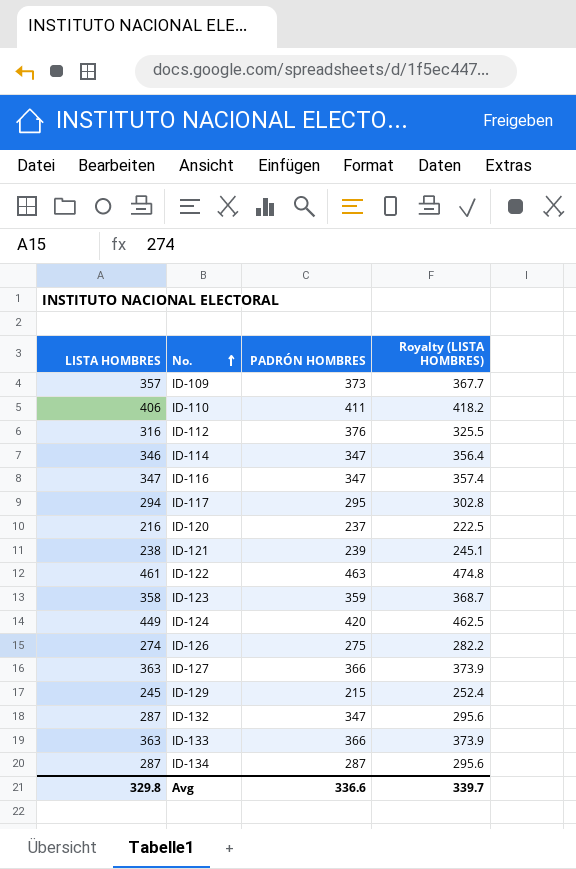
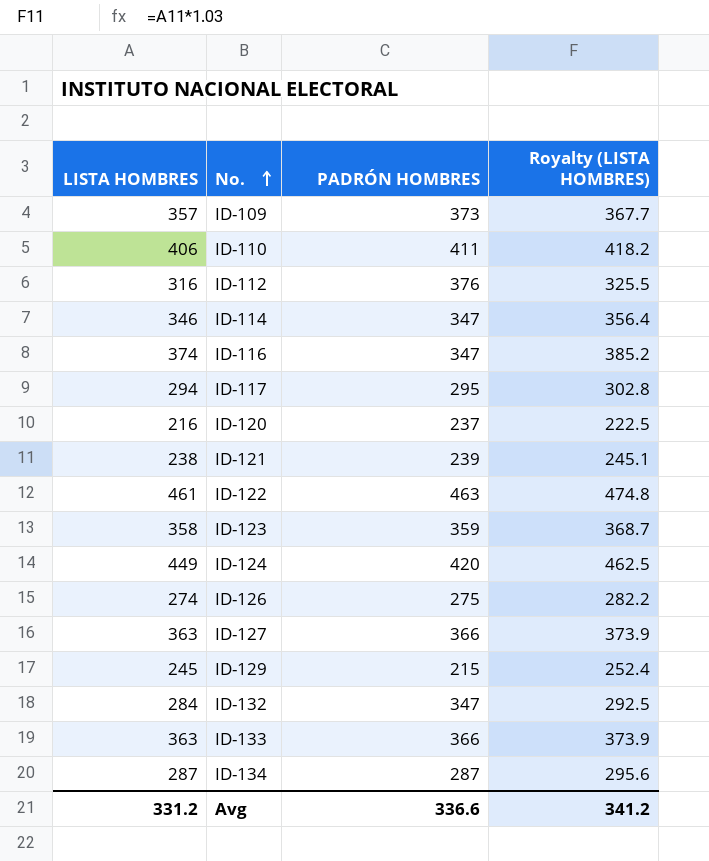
ID-116 | LISTA HOMBRES: 347 -> 374
ID-116 | Royalty (LISTA HOMBRES): 357.4 -> 385.2
ID-132 | LISTA HOMBRES: 287 -> 284
ID-132 | Royalty (LISTA HOMBRES): 295.6 -> 292.5
Avg | LISTA HOMBRES: 329.8 -> 331.2
Avg | Royalty (LISTA HOMBRES): 339.7 -> 341.2

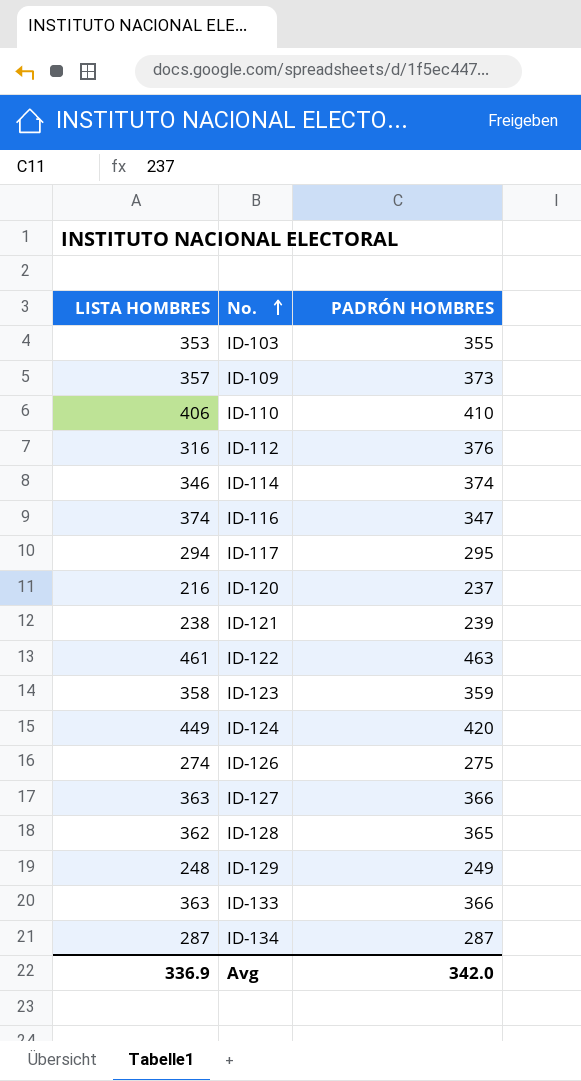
column Royalty (LISTA HOMBRES) | formula: [LISTA HOMBRES] * 1.03 -> none
row ID-132: 284 | 347 | 292.5 -> none
row ID-103: none -> 353 | 355
ID-110 | PADRÓN HOMBRES: 411 -> 410
ID-114 | PADRÓN HOMBRES: 347 -> 374
row ID-128: none -> 362 | 365
ID-129 | LISTA HOMBRES: 245 -> 248
ID-129 | PADRÓN HOMBRES: 215 -> 249
Avg | LISTA HOMBRES: 331.2 -> 336.9
Avg | PADRÓN HOMBRES: 336.6 -> 342.0

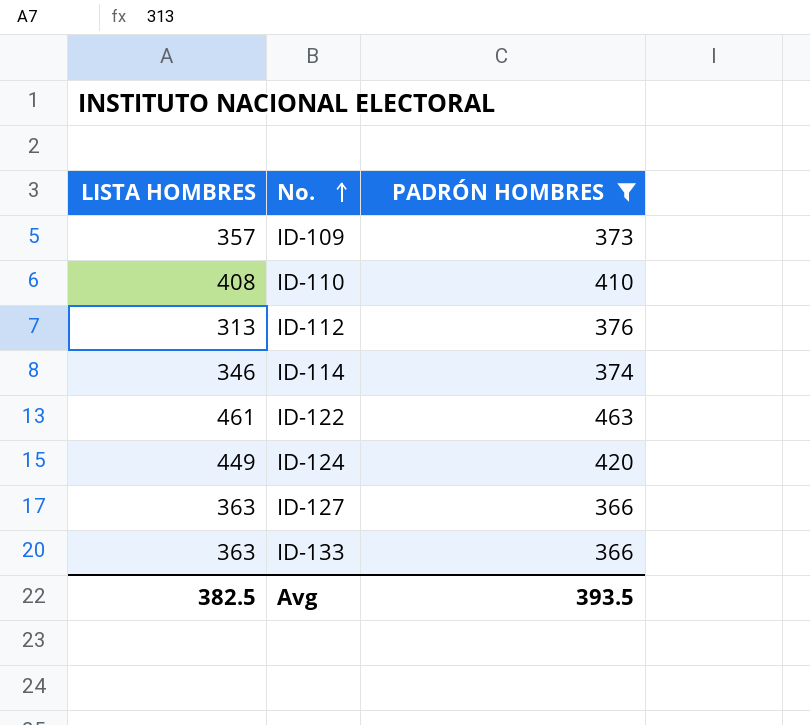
filter: none -> PADRÓN HOMBRES >= 366
ID-110 | LISTA HOMBRES: 406 -> 408
ID-112 | LISTA HOMBRES: 316 -> 313
Avg | LISTA HOMBRES: 336.9 -> 382.5
Avg | PADRÓN HOMBRES: 342.0 -> 393.5

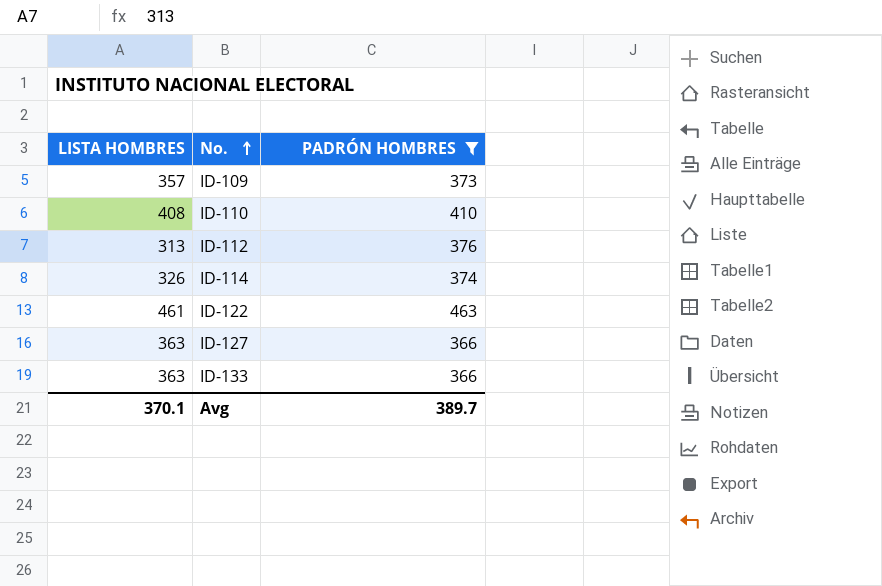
row ID-124: 449 | 420 -> none
ID-114 | LISTA HOMBRES: 346 -> 326
Avg | LISTA HOMBRES: 382.5 -> 370.1
Avg | PADRÓN HOMBRES: 393.5 -> 389.7

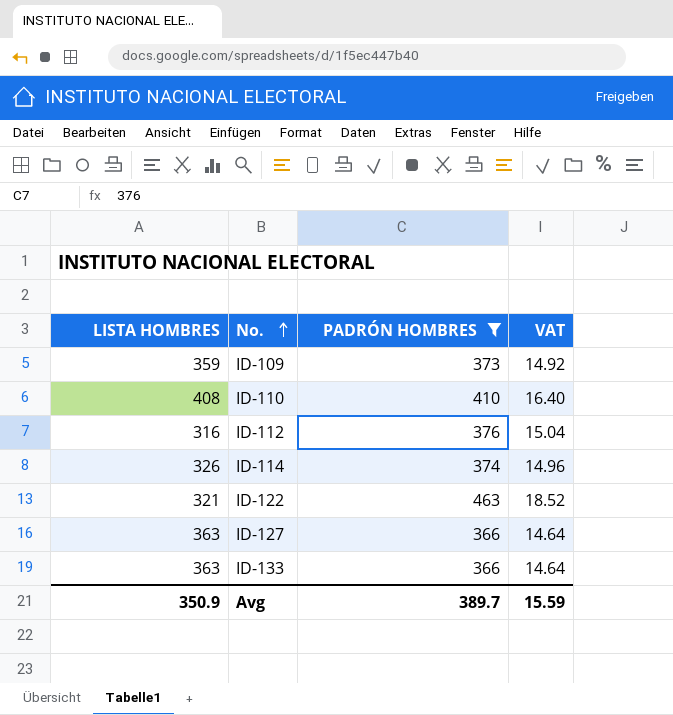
column VAT | formula: none -> [PADRÓN HOMBRES] * 0.04
ID-109 | LISTA HOMBRES: 357 -> 359
ID-112 | LISTA HOMBRES: 313 -> 316
ID-122 | LISTA HOMBRES: 461 -> 321
Avg | LISTA HOMBRES: 370.1 -> 350.9

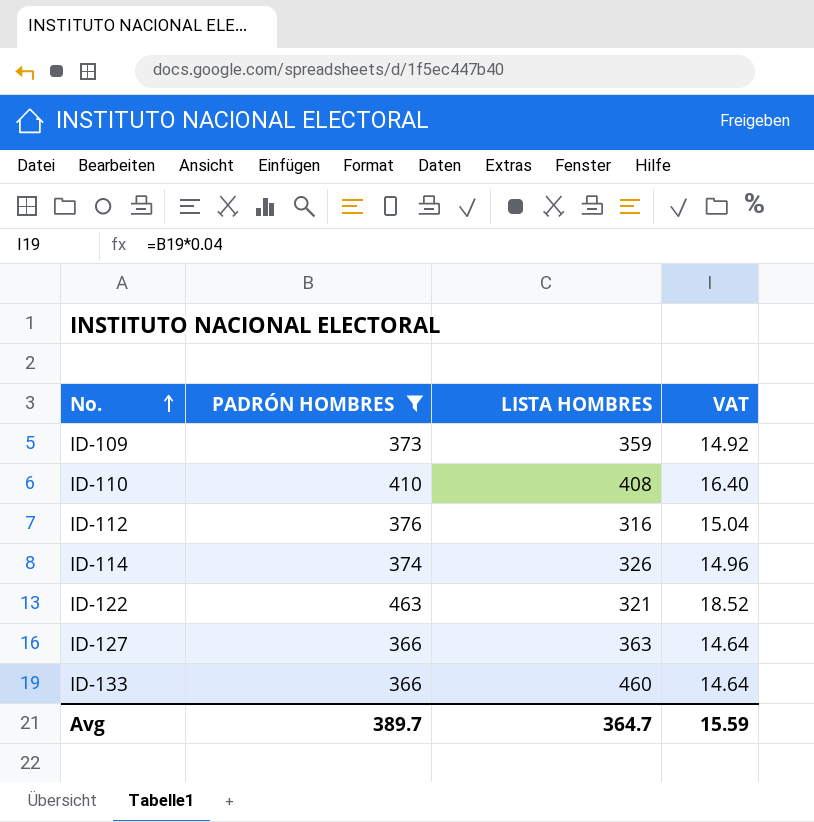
column LISTA HOMBRES | position: 1 -> 3
ID-133 | LISTA HOMBRES: 363 -> 460
Avg | LISTA HOMBRES: 350.9 -> 364.7

